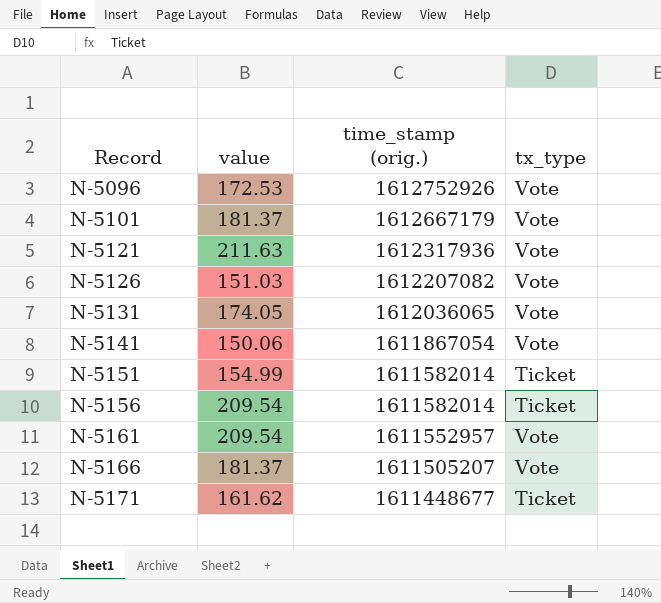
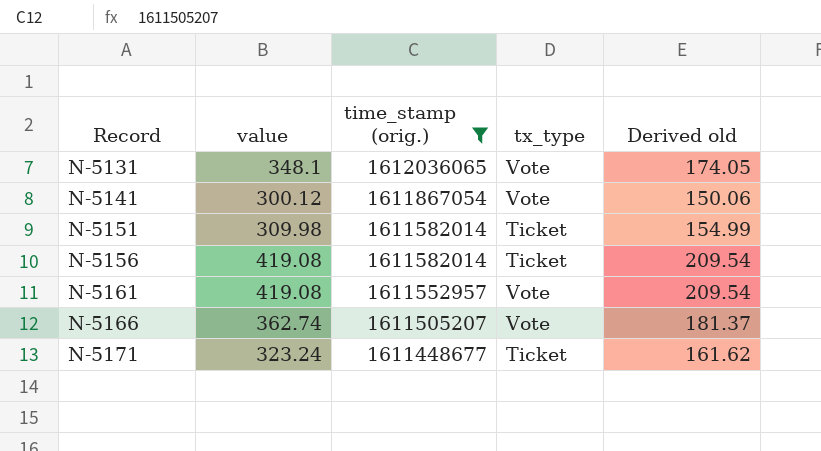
filter: none -> time_stamp (orig.) <= 1612036065
column Derived old | formula: none -> [value] * 0.5
N-5131 | value: 174.05 -> 348.1
N-5141 | value: 150.06 -> 300.12
N-5151 | value: 154.99 -> 309.98
N-5156 | value: 209.54 -> 419.08
N-5161 | value: 209.54 -> 419.08
N-5166 | value: 181.37 -> 362.74
N-5171 | value: 161.62 -> 323.24

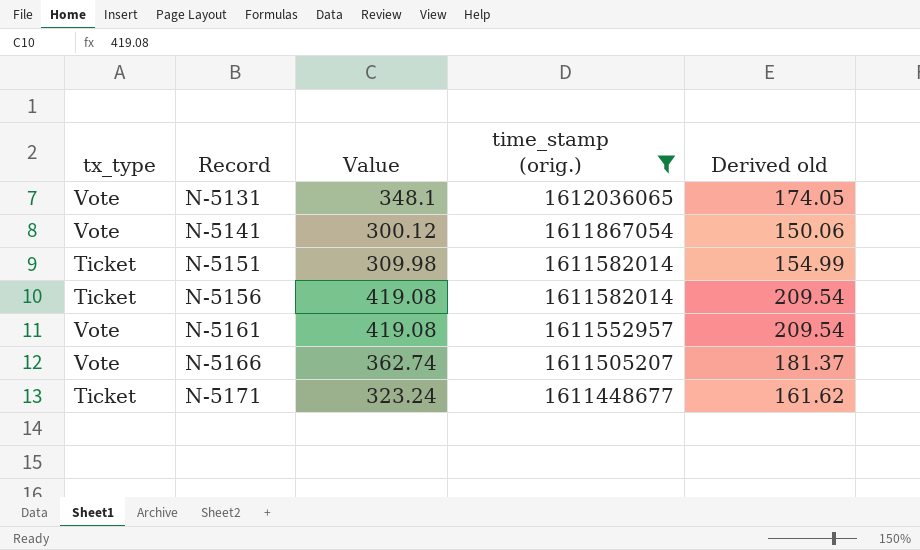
column tx_type | position: 4 -> 1
column name: value -> Value

